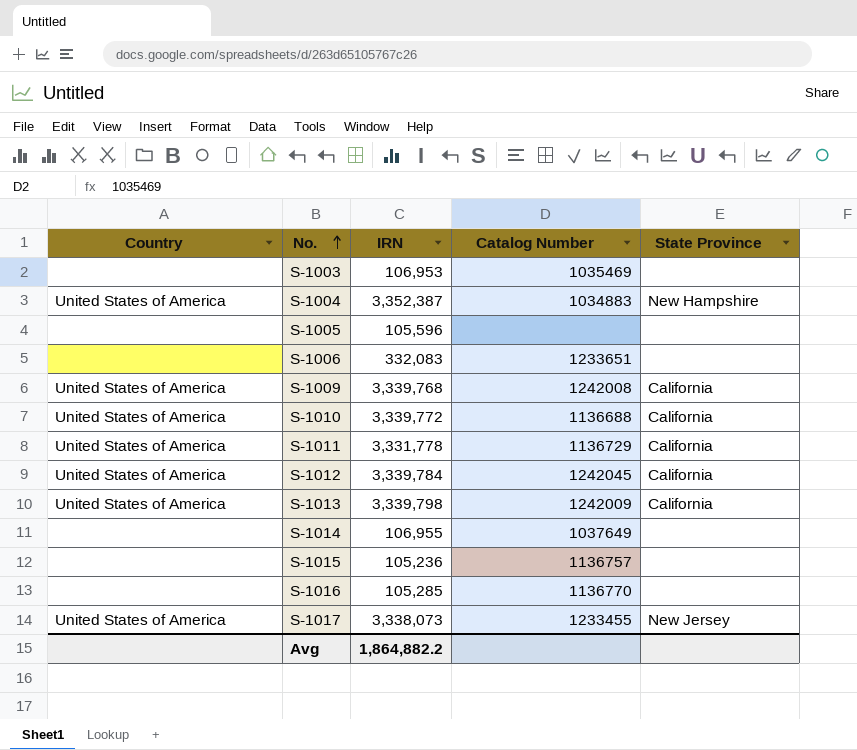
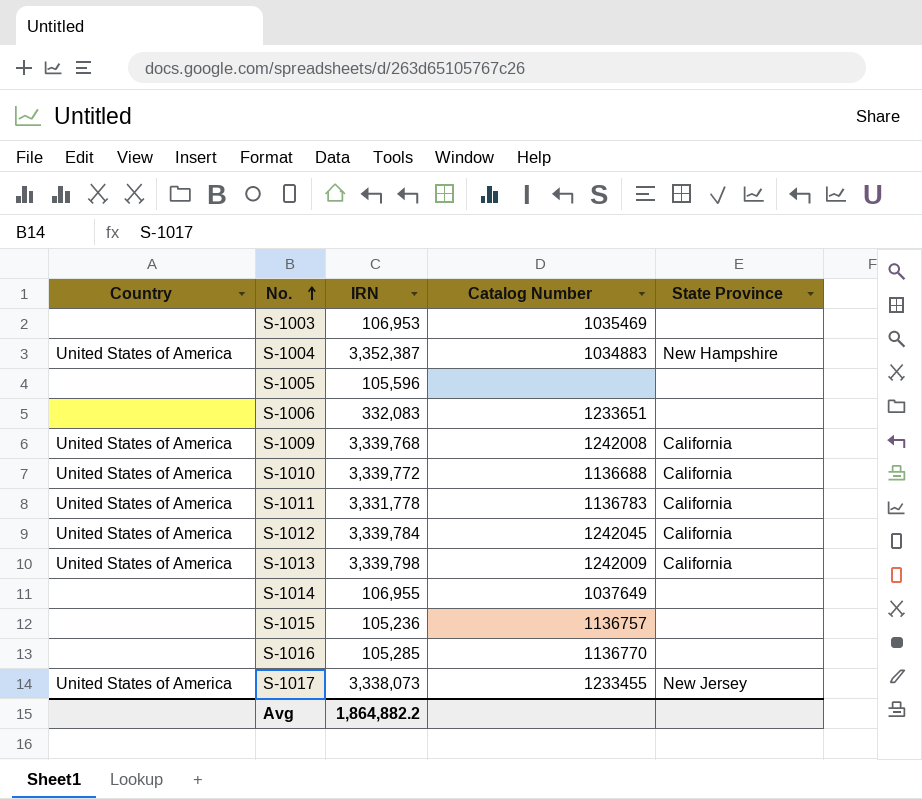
S-1011 | Catalog Number: 1136729 -> 1136783

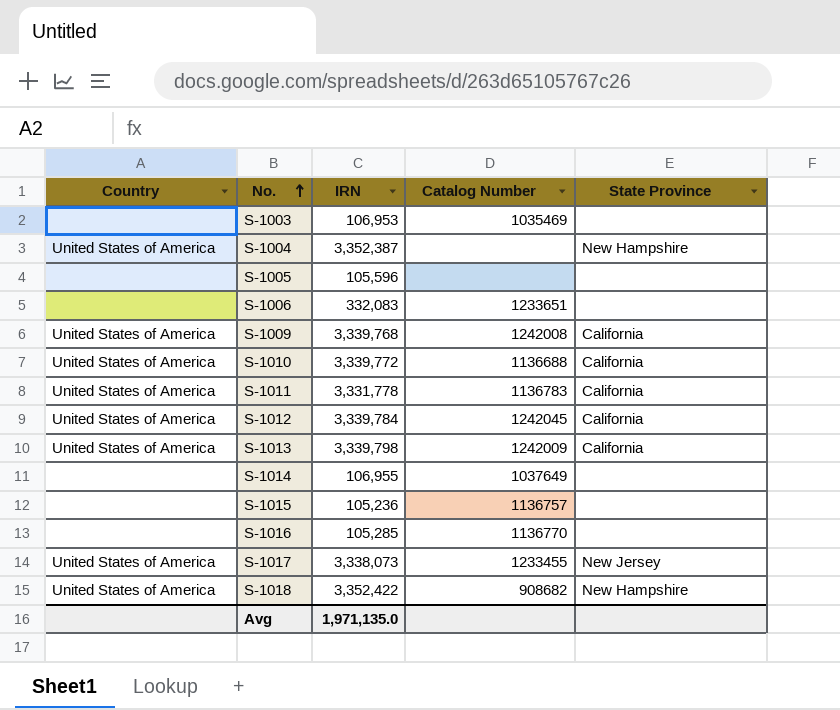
S-1004 | Catalog Number: 1034883 -> none
row S-1018: none -> United States of America | 3,352,422 | 908682 | New Hampshire
Avg | IRN: 1,864,882.2 -> 1,971,135.0

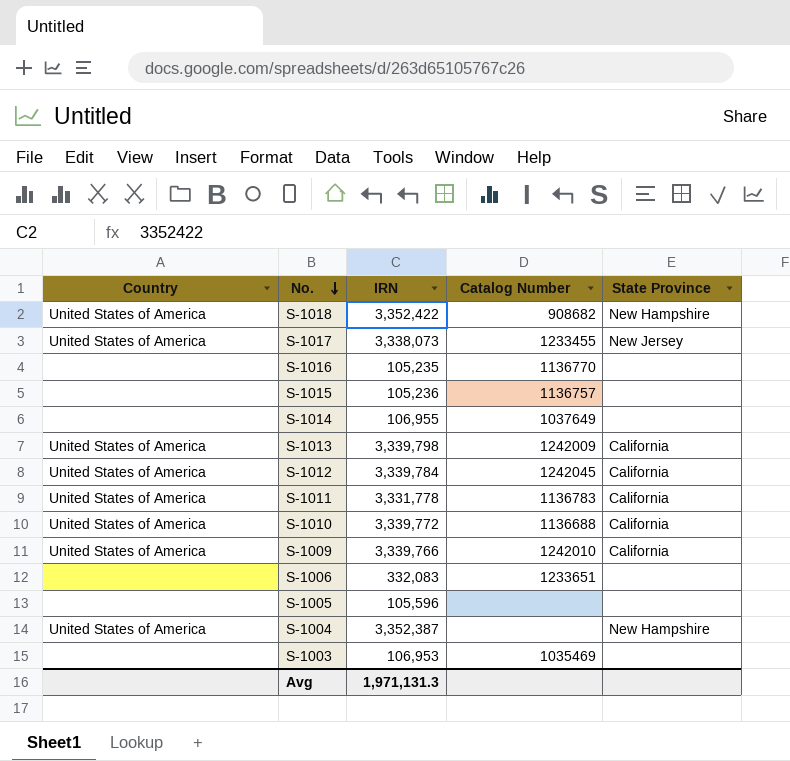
row order: No. ascending -> No. descending
S-1016 | IRN: 105,285 -> 105,235
S-1009 | IRN: 3,339,768 -> 3,339,766
S-1009 | Catalog Number: 1242008 -> 1242010
Avg | IRN: 1,971,135.0 -> 1,971,131.3

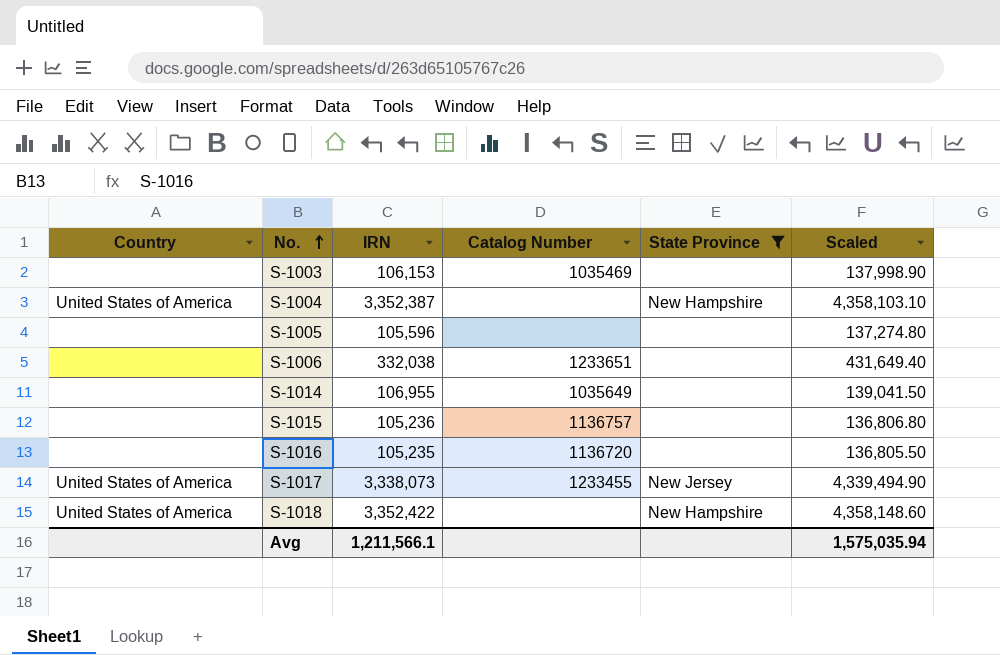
filter: none -> State Province != California
row order: No. descending -> No. ascending
column Scaled | formula: none -> [IRN] * 1.3
S-1003 | IRN: 106,953 -> 106,153
S-1006 | IRN: 332,083 -> 332,038
S-1014 | Catalog Number: 1037649 -> 1035649
S-1016 | Catalog Number: 1136770 -> 1136720
S-1018 | Catalog Number: 908682 -> none
Avg | IRN: 1,971,131.3 -> 1,211,566.1

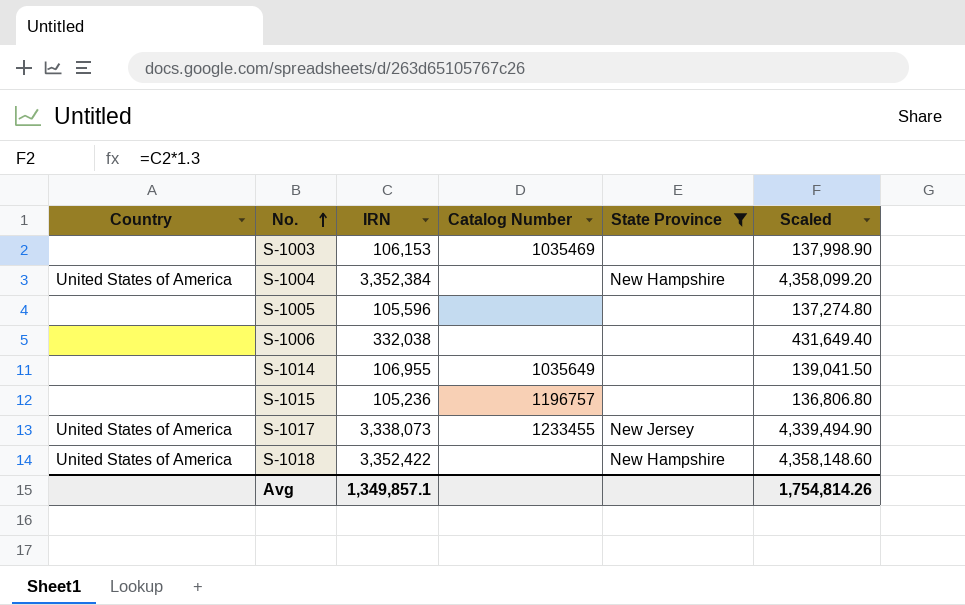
row S-1016: none | 105,235 | 1136720 | none | 136,805.50 -> none
S-1004 | IRN: 3,352,387 -> 3,352,384
S-1004 | Scaled: 4,358,103.10 -> 4,358,099.20
S-1006 | Catalog Number: 1233651 -> none
S-1015 | Catalog Number: 1136757 -> 1196757
Avg | IRN: 1,211,566.1 -> 1,349,857.1
Avg | Scaled: 1,575,035.94 -> 1,754,814.26

